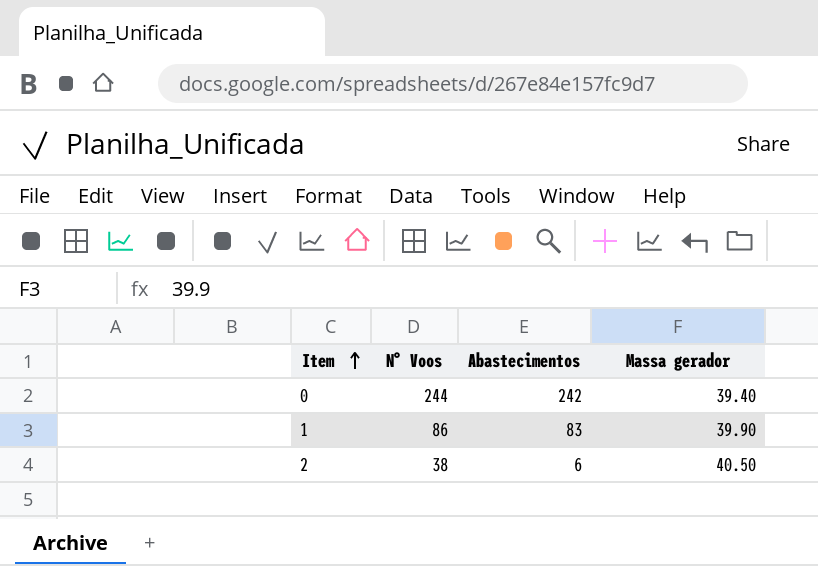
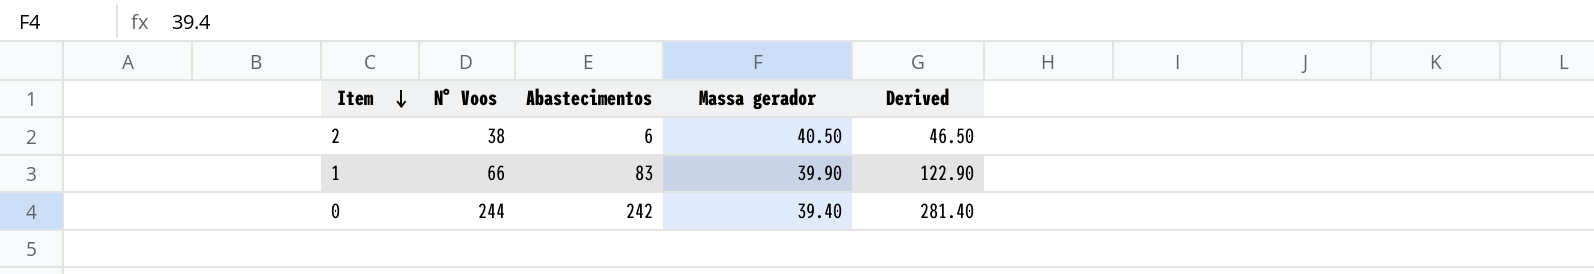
row order: Item ascending -> Item descending
column Derived | formula: none -> [Abastecimentos] + [Massa gerador]
1 | N° Voos: 86 -> 66

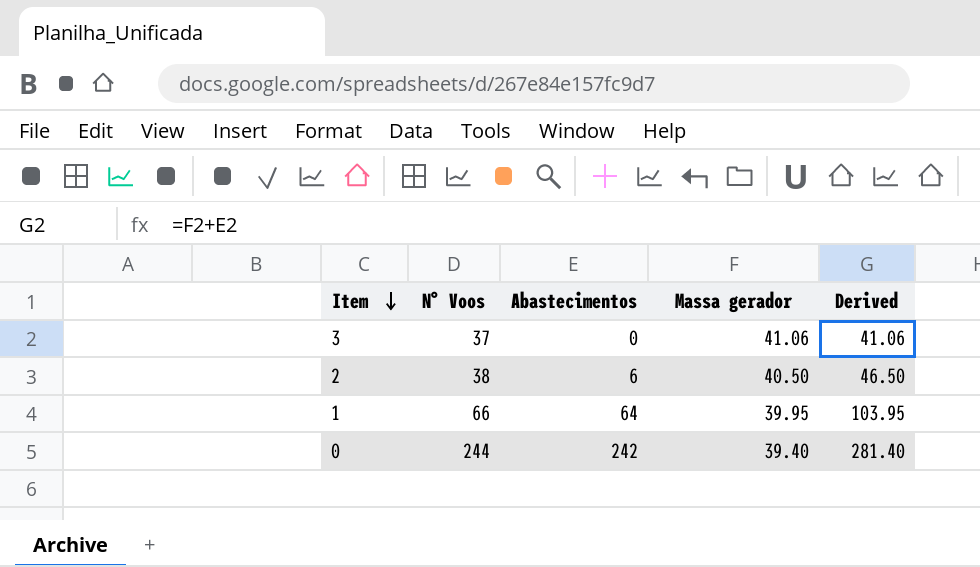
row 3: none -> 37 | 0 | 41.06 | 41.06
1 | Abastecimentos: 83 -> 64
1 | Massa gerador: 39.90 -> 39.95
1 | Derived: 122.90 -> 103.95

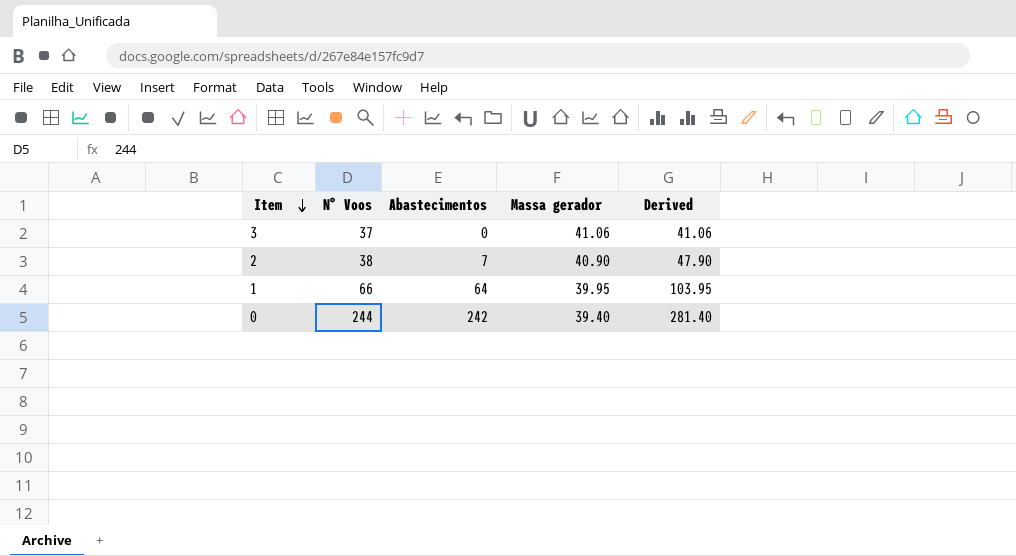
2 | Abastecimentos: 6 -> 7
2 | Massa gerador: 40.50 -> 40.90
2 | Derived: 46.50 -> 47.90

